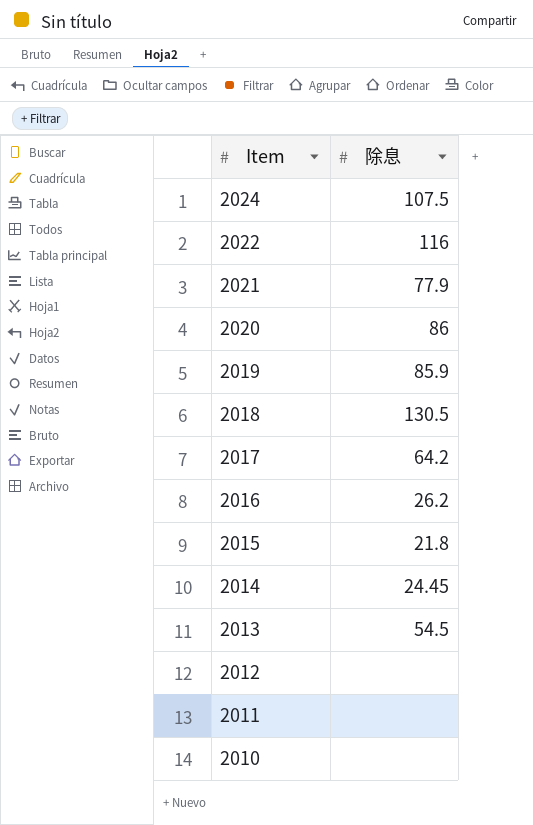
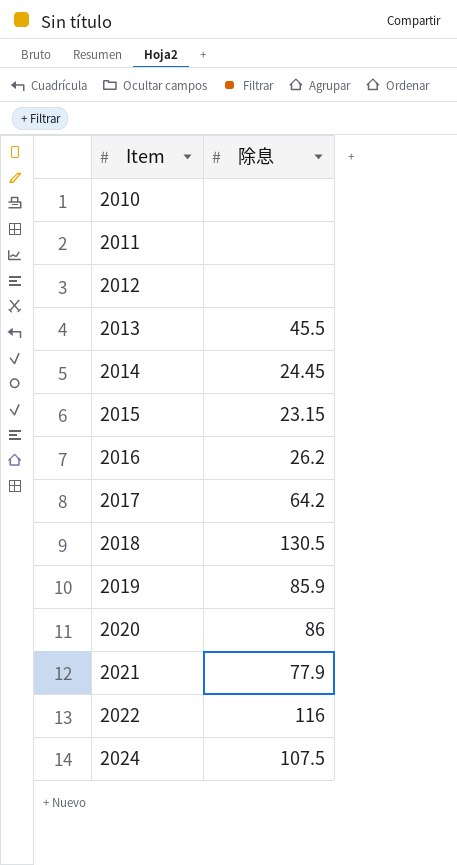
row order: Item descending -> Item ascending
2013 | 除息: 54.5 -> 45.5
2015 | 除息: 21.8 -> 23.15

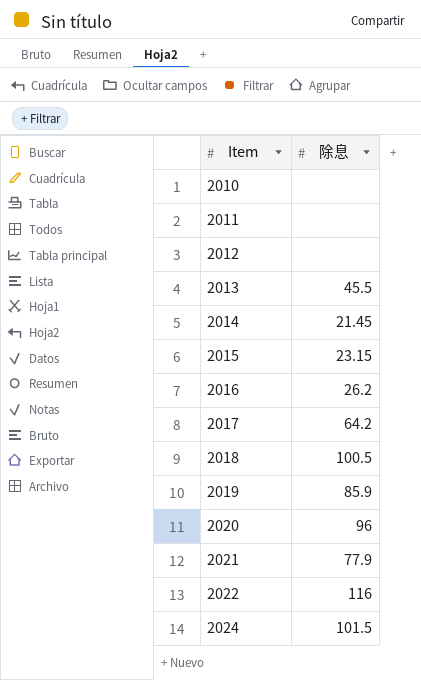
2014 | 除息: 24.45 -> 21.45
2018 | 除息: 130.5 -> 100.5
2020 | 除息: 86 -> 96
2024 | 除息: 107.5 -> 101.5

